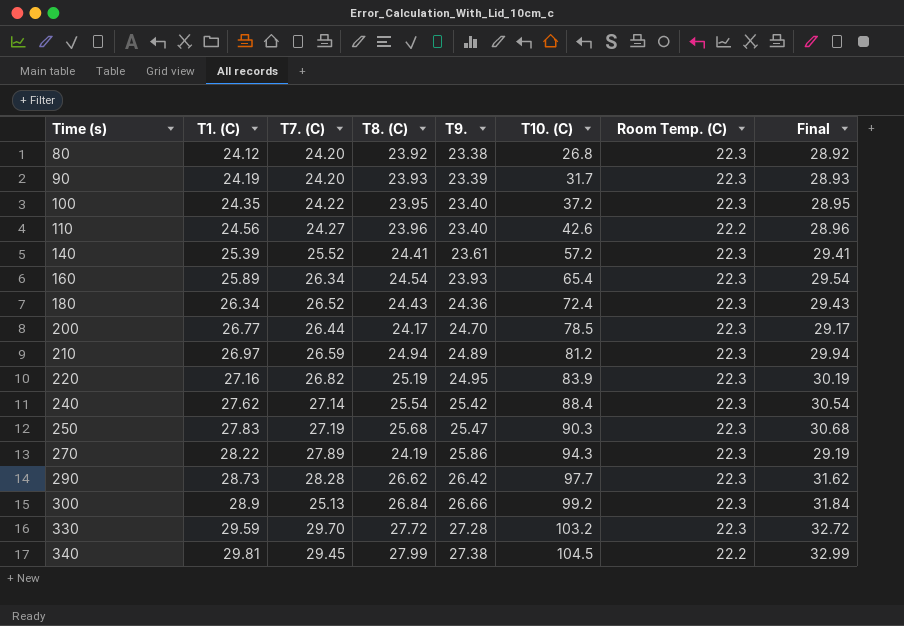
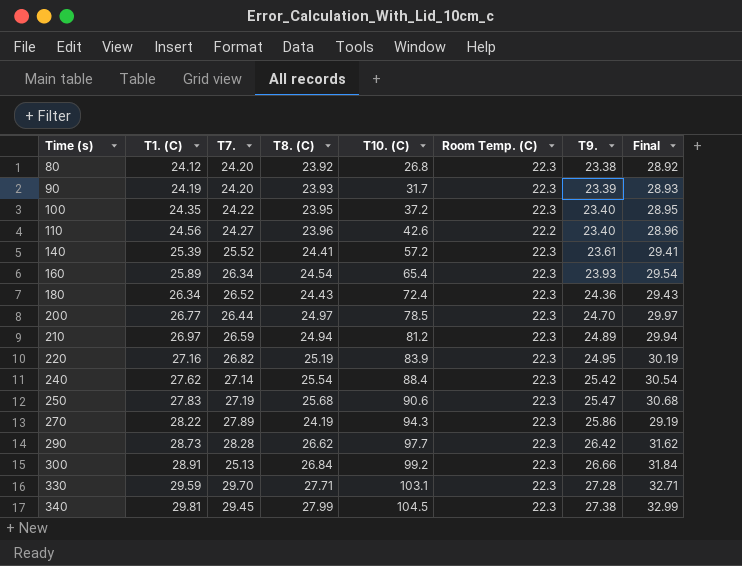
column name: T7. (C) -> T7.
column T9. | position: 5 -> 7
200 | T8. (C): 24.17 -> 24.97
200 | Final: 29.17 -> 29.97
250 | T10. (C): 90.3 -> 90.6
300 | T1. (C): 28.9 -> 28.91
330 | T8. (C): 27.72 -> 27.71
330 | T10. (C): 103.2 -> 103.1
330 | Final: 32.72 -> 32.71
340 | Room Temp. (C): 22.2 -> 22.3

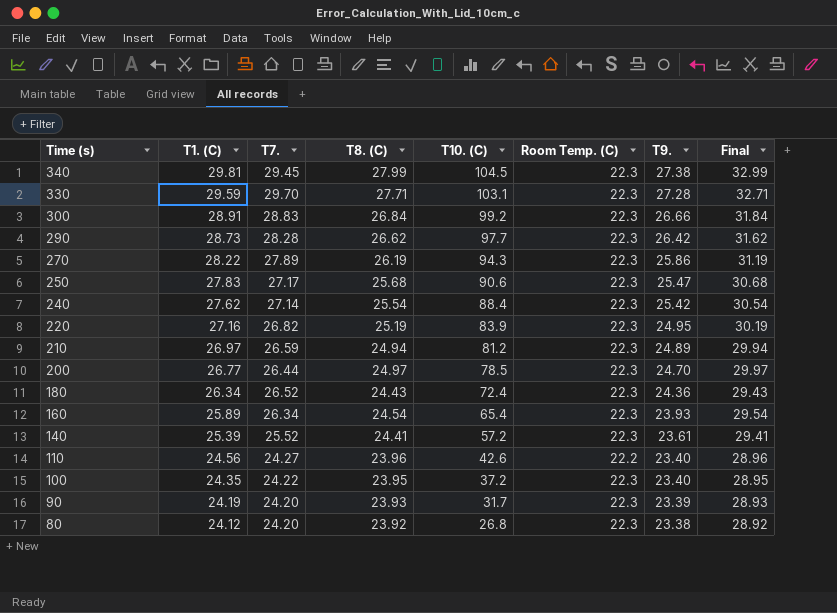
row order: Time (s) ascending -> Time (s) descending
300 | T7.: 25.13 -> 28.83
270 | T8. (C): 24.19 -> 26.19
270 | Final: 29.19 -> 31.19
250 | T7.: 27.19 -> 27.17

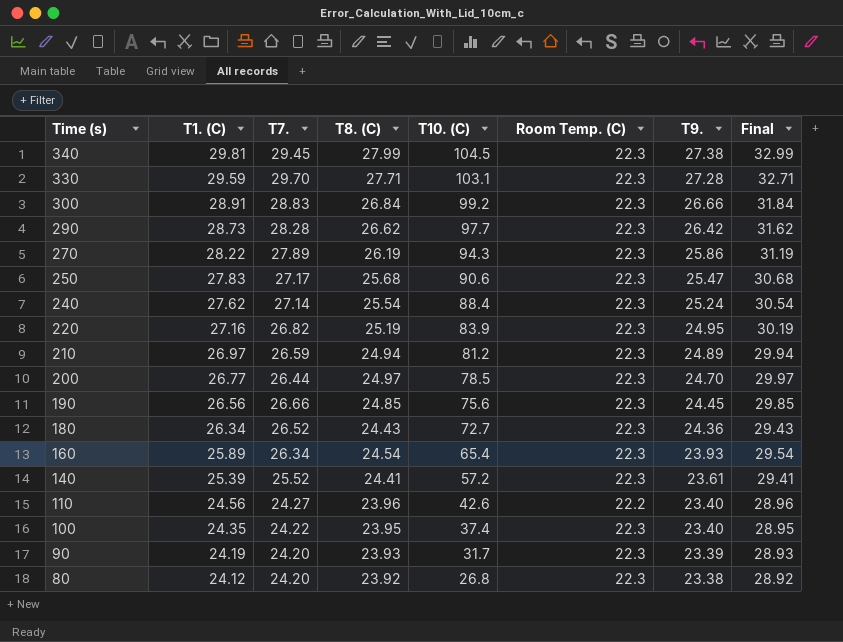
240 | T9.: 25.42 -> 25.24
row 190: none -> 26.56 | 26.66 | 24.85 | 75.6 | 22.3 | 24.45 | 29.85
180 | T10. (C): 72.4 -> 72.7
100 | T10. (C): 37.2 -> 37.4

